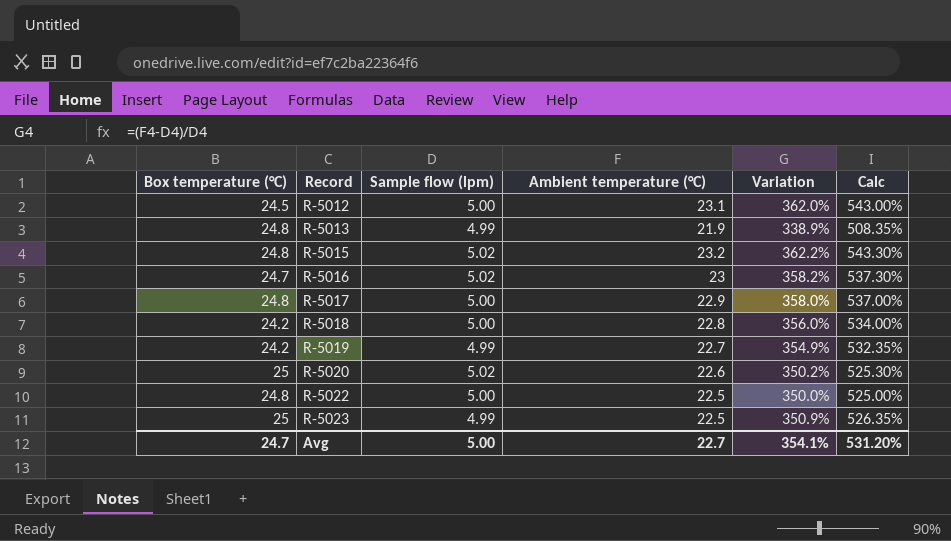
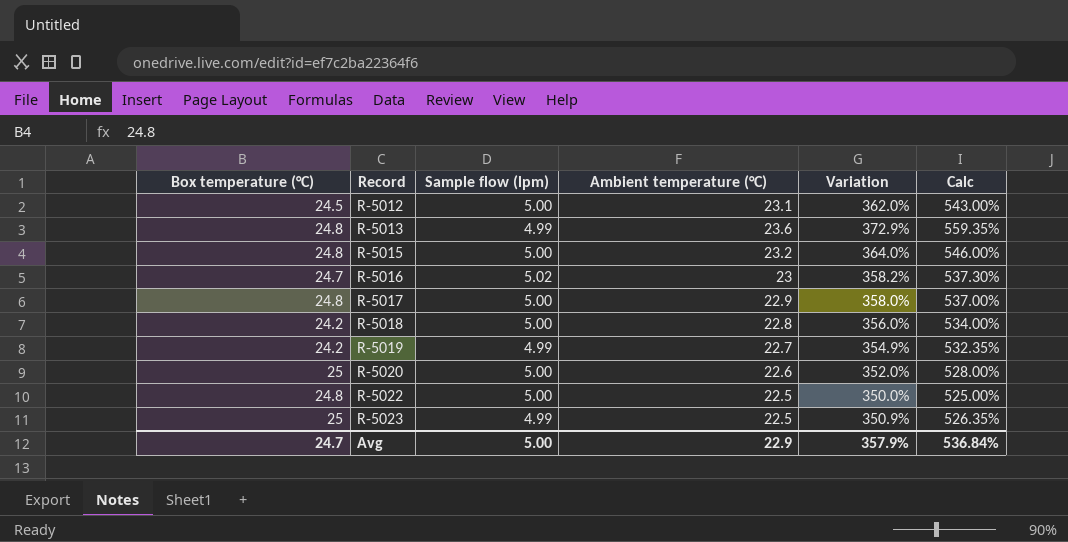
R-5013 | Ambient temperature (°C): 21.9 -> 23.6
R-5013 | Variation: 338.9% -> 372.9%
R-5013 | Calc: 508.35% -> 559.35%
R-5015 | Sample flow (lpm): 5.02 -> 5.00
R-5015 | Variation: 362.2% -> 364.0%
R-5015 | Calc: 543.30% -> 546.00%
R-5020 | Sample flow (lpm): 5.02 -> 5.00
R-5020 | Variation: 350.2% -> 352.0%
R-5020 | Calc: 525.30% -> 528.00%
Avg | Ambient temperature (°C): 22.7 -> 22.9
Avg | Variation: 354.1% -> 357.9%
Avg | Calc: 531.20% -> 536.84%

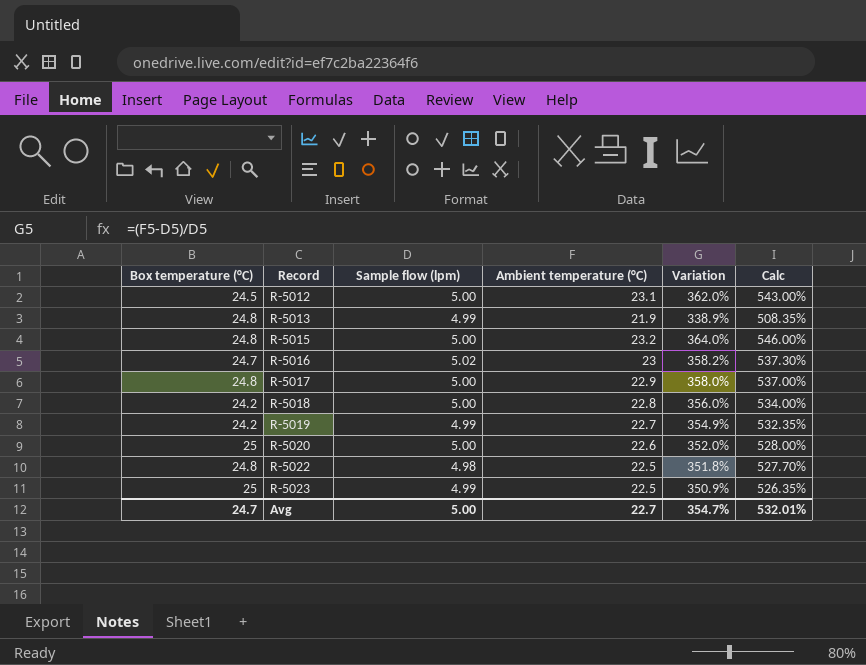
R-5013 | Ambient temperature (°C): 23.6 -> 21.9
R-5013 | Variation: 372.9% -> 338.9%
R-5013 | Calc: 559.35% -> 508.35%
R-5022 | Sample flow (lpm): 5.00 -> 4.98
R-5022 | Variation: 350.0% -> 351.8%
R-5022 | Calc: 525.00% -> 527.70%
Avg | Ambient temperature (°C): 22.9 -> 22.7
Avg | Variation: 357.9% -> 354.7%
Avg | Calc: 536.84% -> 532.01%

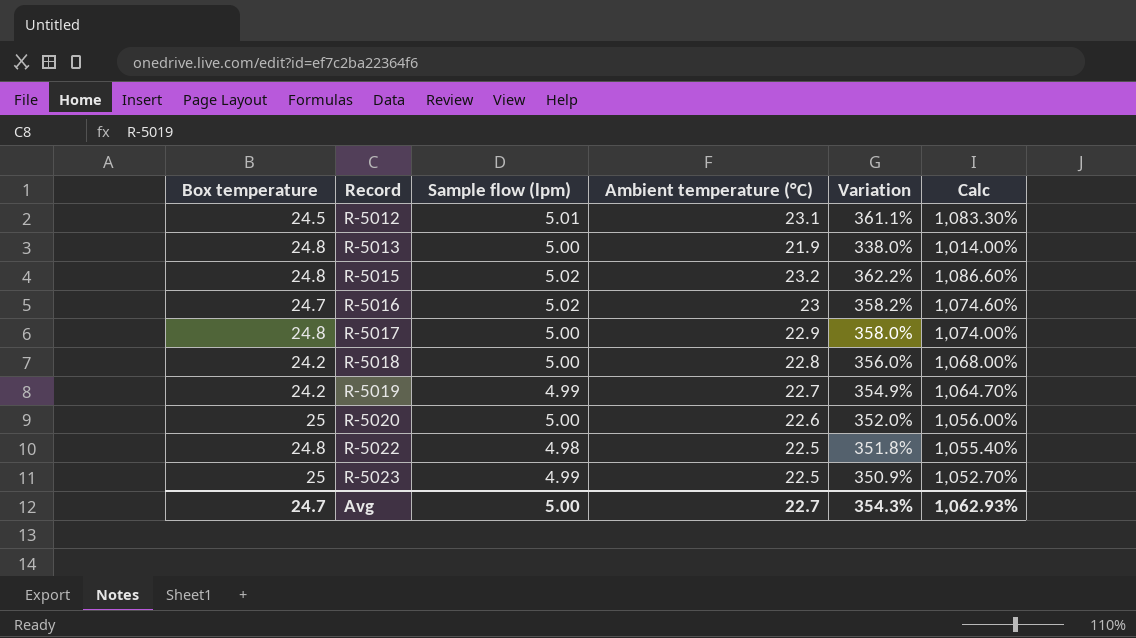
column name: Box temperature (°C) -> Box temperature
column Calc | formula: [Variation] * 1.5 -> [Variation] * 3
R-5012 | Sample flow (lpm): 5.00 -> 5.01
R-5012 | Variation: 362.0% -> 361.1%
R-5013 | Sample flow (lpm): 4.99 -> 5.00
R-5013 | Variation: 338.9% -> 338.0%
R-5015 | Sample flow (lpm): 5.00 -> 5.02
R-5015 | Variation: 364.0% -> 362.2%
Avg | Variation: 354.7% -> 354.3%
Avg | Calc: 532.01% -> 1,062.93%

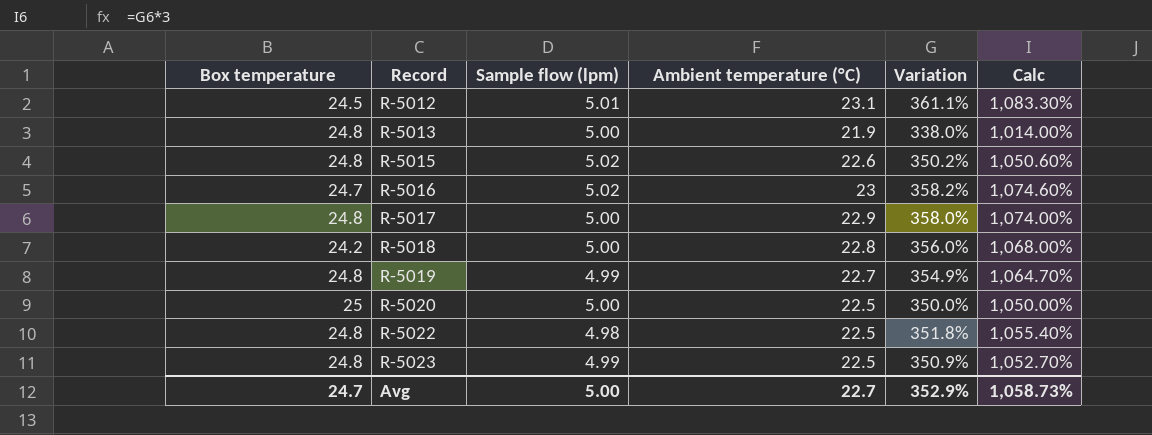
R-5015 | Ambient temperature (°C): 23.2 -> 22.6
R-5015 | Variation: 362.2% -> 350.2%
R-5015 | Calc: 1,086.60% -> 1,050.60%
R-5019 | Box temperature: 24.2 -> 24.8
R-5020 | Ambient temperature (°C): 22.6 -> 22.5
R-5020 | Variation: 352.0% -> 350.0%
R-5020 | Calc: 1,056.00% -> 1,050.00%
R-5023 | Box temperature: 25 -> 24.8
Avg | Variation: 354.3% -> 352.9%
Avg | Calc: 1,062.93% -> 1,058.73%

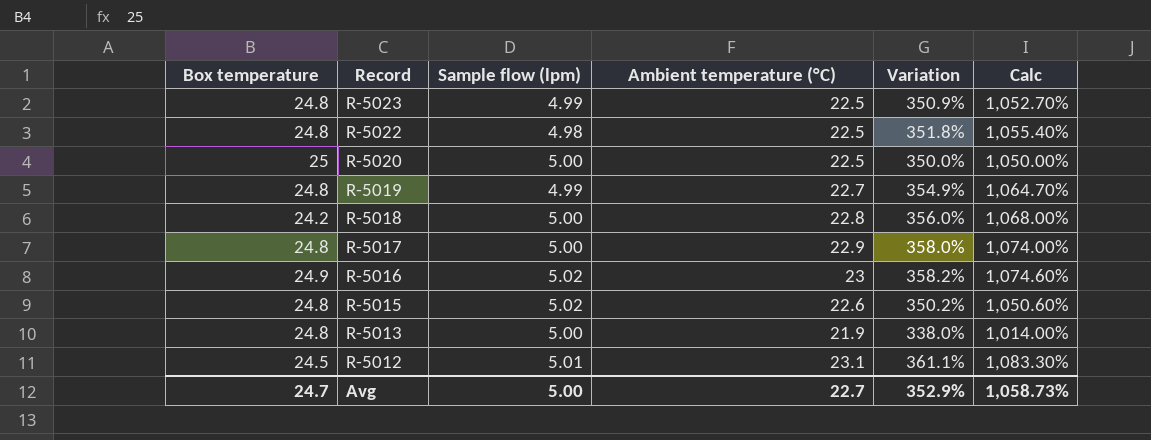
row order: Record ascending -> Record descending
R-5016 | Box temperature: 24.7 -> 24.9

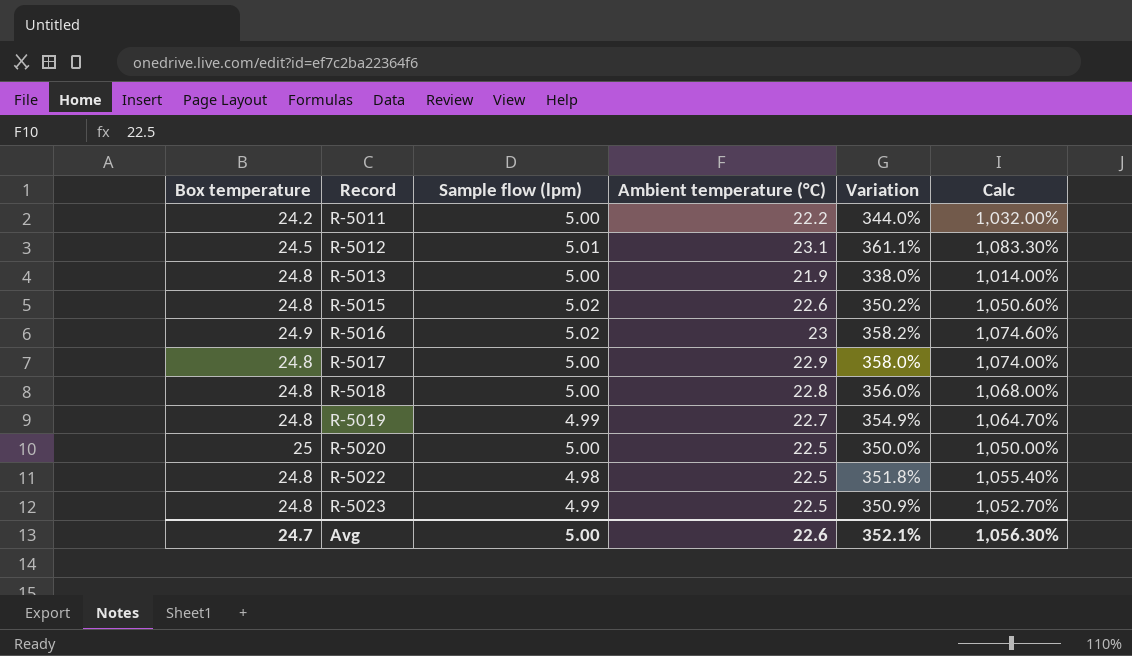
row order: Record descending -> Record ascending
row R-5011: none -> 24.2 | 5.00 | 22.2 | 344.0% | 1,032.00%
R-5018 | Box temperature: 24.2 -> 24.8
Avg | Ambient temperature (°C): 22.7 -> 22.6
Avg | Variation: 352.9% -> 352.1%
Avg | Calc: 1,058.73% -> 1,056.30%

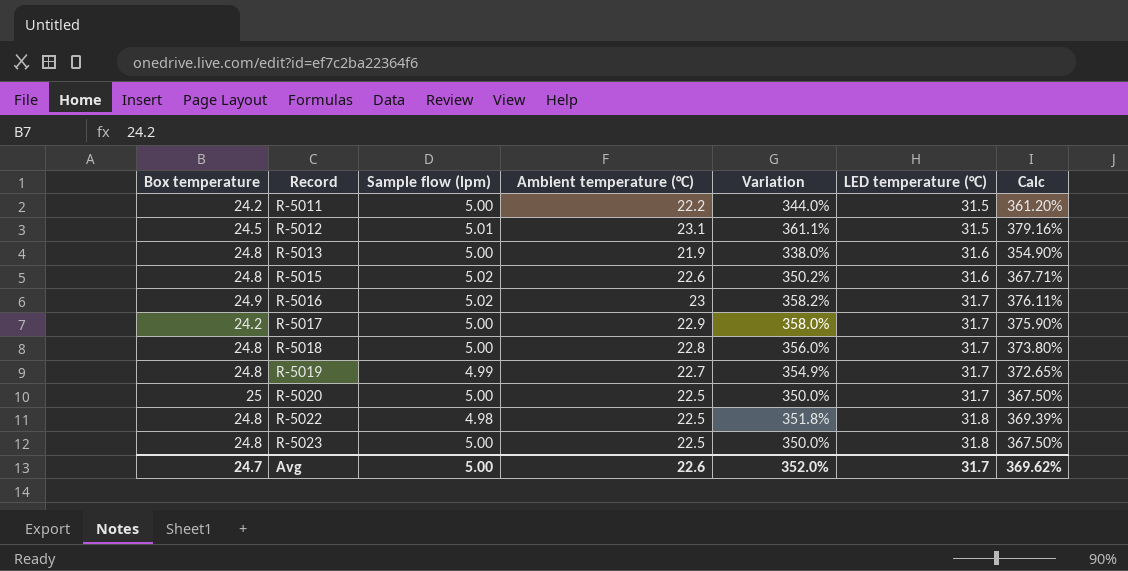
column LED temperature (°C) | position: none -> 6
column Calc | formula: [Variation] * 3 -> [Variation] * 1.05
R-5017 | Box temperature: 24.8 -> 24.2
R-5023 | Sample flow (lpm): 4.99 -> 5.00
R-5023 | Variation: 350.9% -> 350.0%
Avg | Variation: 352.1% -> 352.0%
Avg | Calc: 1,056.30% -> 369.62%

